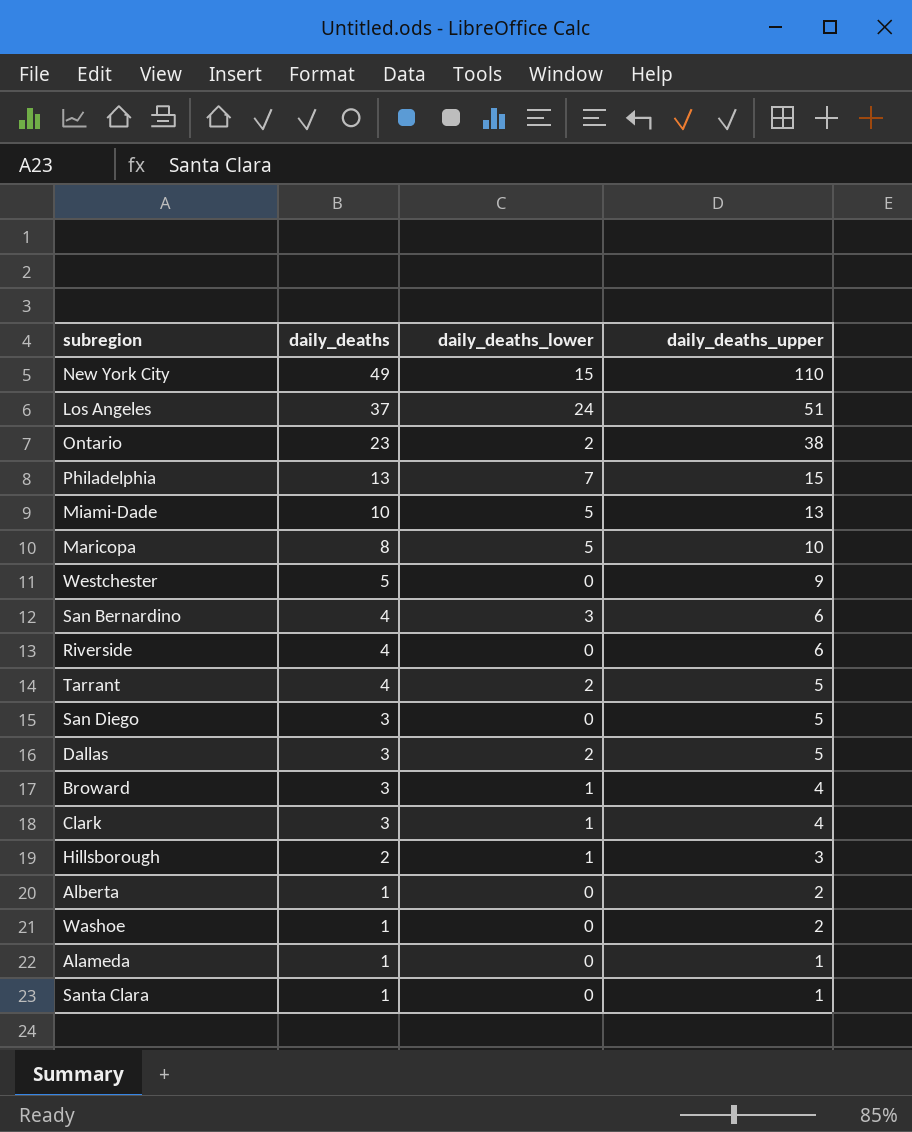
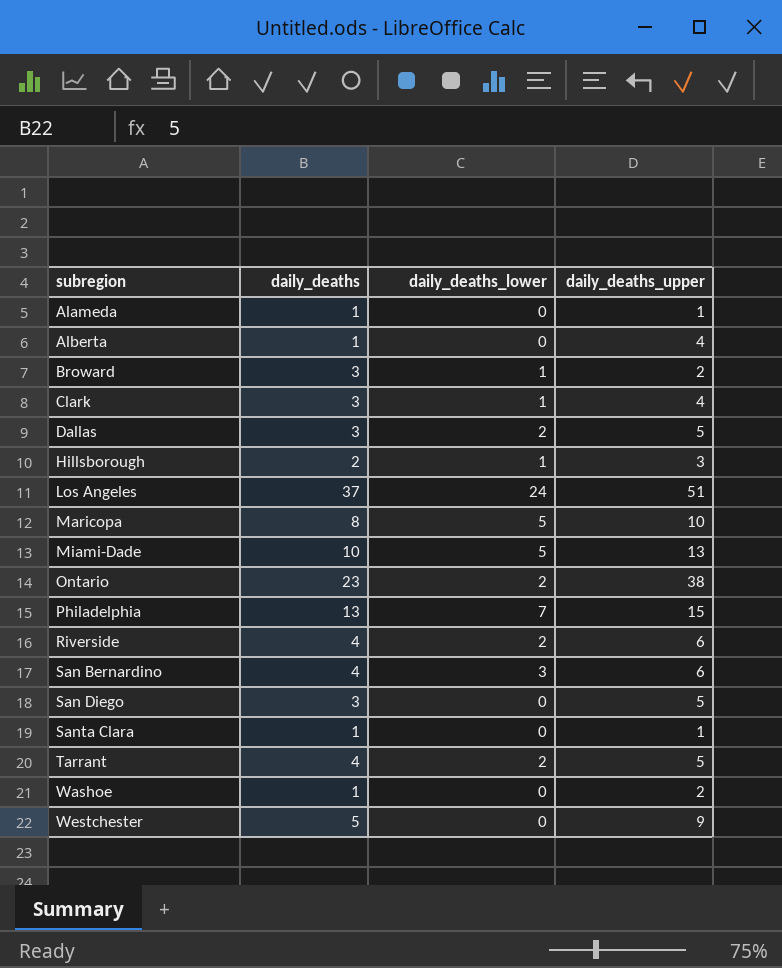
row order: daily_deaths descending -> subregion ascending
row New York City: 49 | 15 | 110 -> none
Alberta | daily_deaths_upper: 2 -> 4
Broward | daily_deaths_upper: 4 -> 2
Riverside | daily_deaths_lower: 0 -> 2

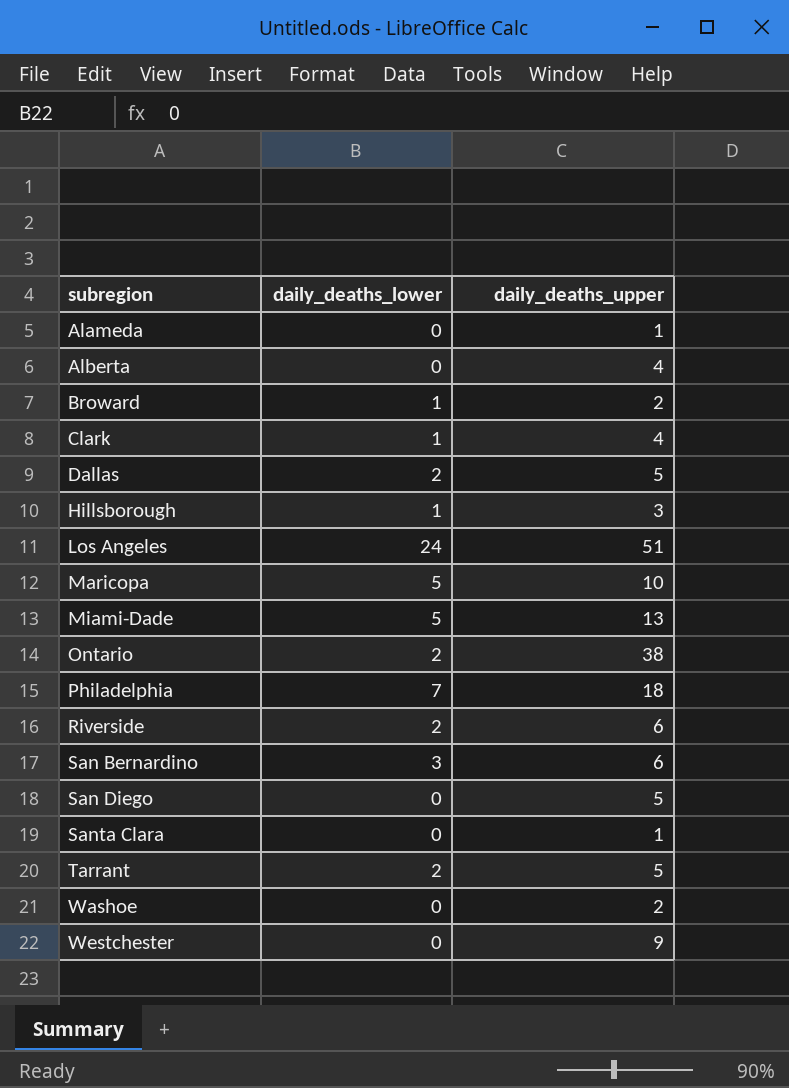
column daily_deaths | position: 2 -> none
Philadelphia | daily_deaths_upper: 15 -> 18

